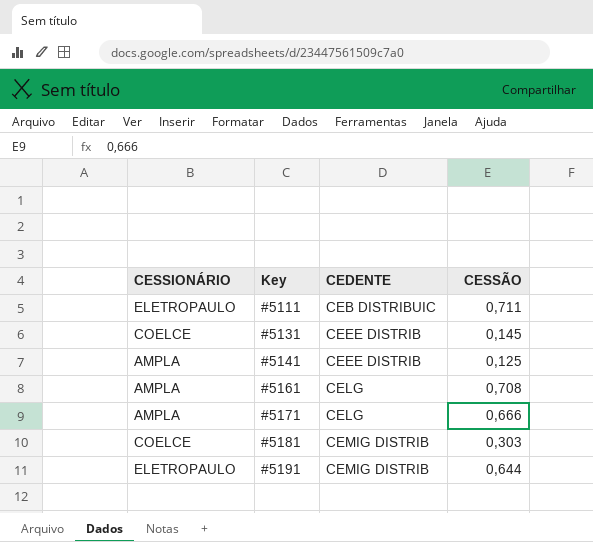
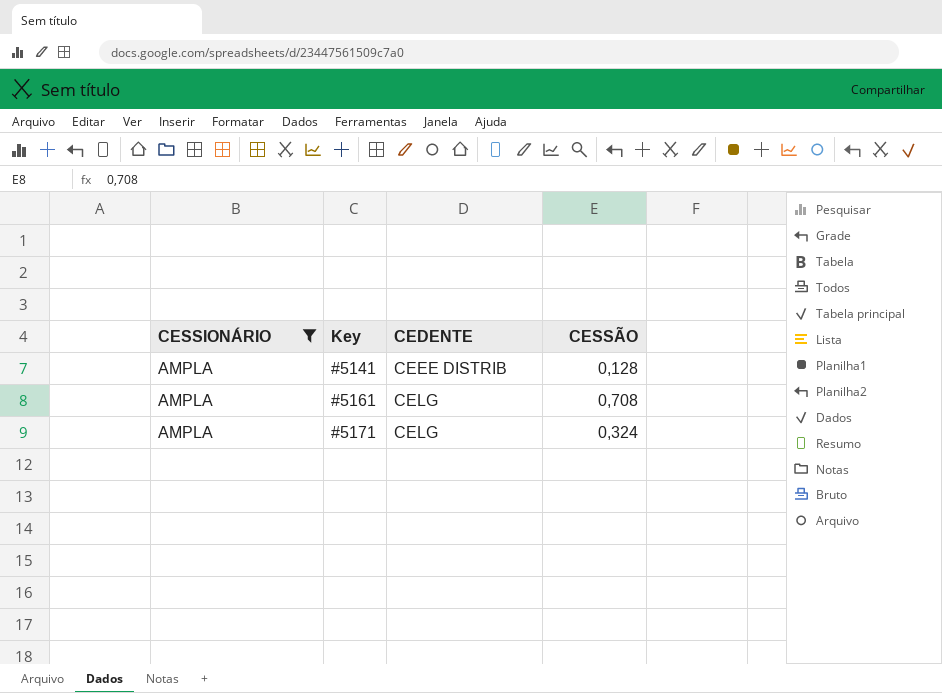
filter: none -> CESSIONÁRIO = AMPLA
#5141 | CESSÃO: 0,125 -> 0,128
#5171 | CESSÃO: 0,666 -> 0,324

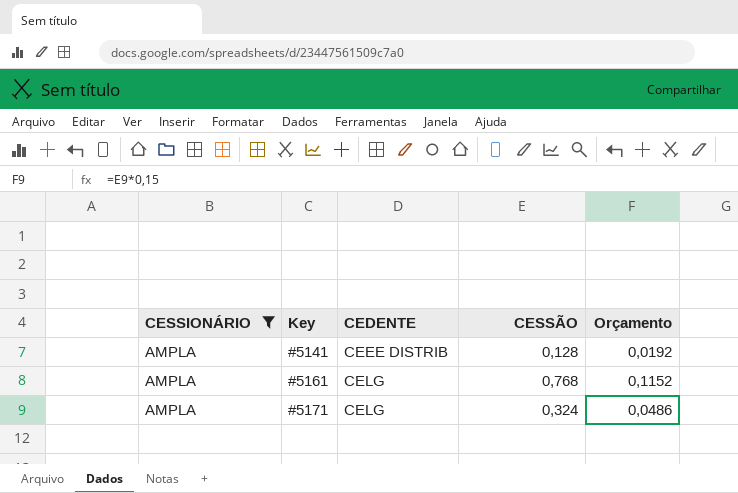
column Orçamento | formula: none -> [CESSÃO] * 0,15
#5161 | CESSÃO: 0,708 -> 0,768

